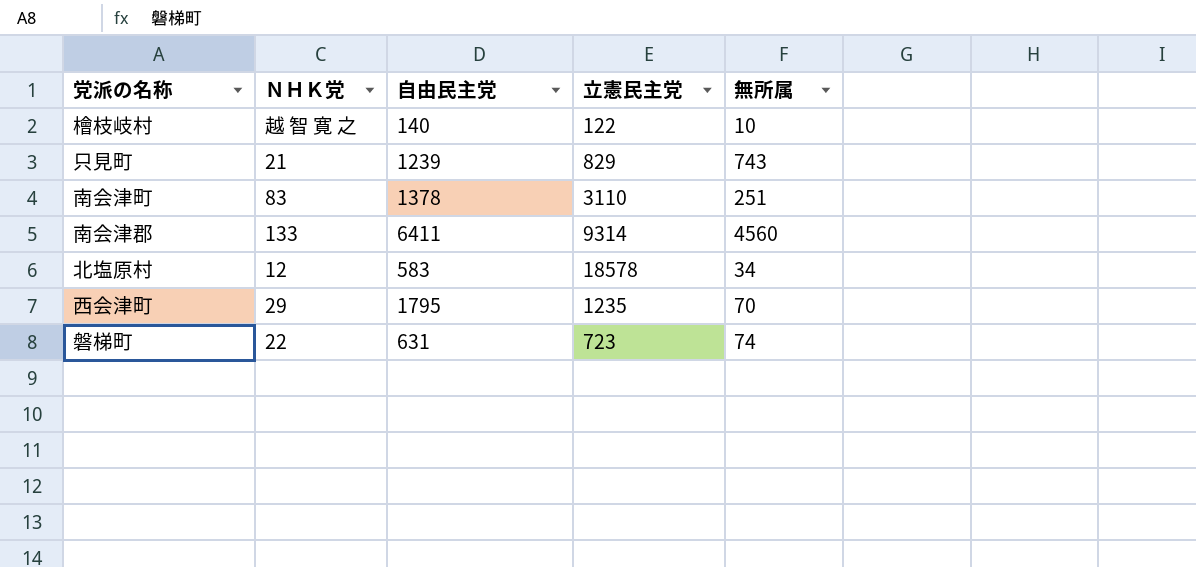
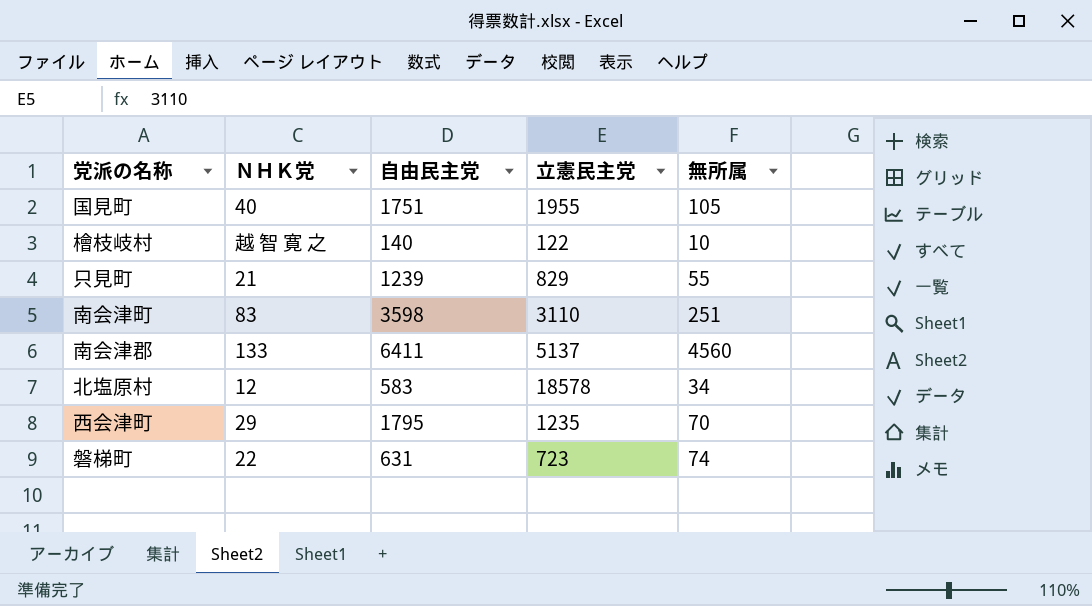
row 国見町: none -> 40 | 1751 | 1955 | 105
只見町 | 無所属: 743 -> 55
南会津町 | 自由民主党: 1378 -> 3598
南会津郡 | 立憲民主党: 9314 -> 5137

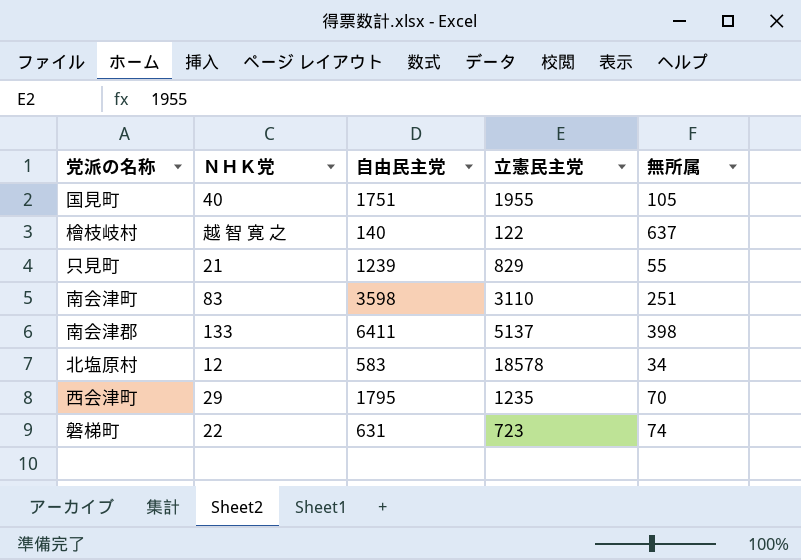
檜枝岐村 | 無所属: 10 -> 637
南会津郡 | 無所属: 4560 -> 398

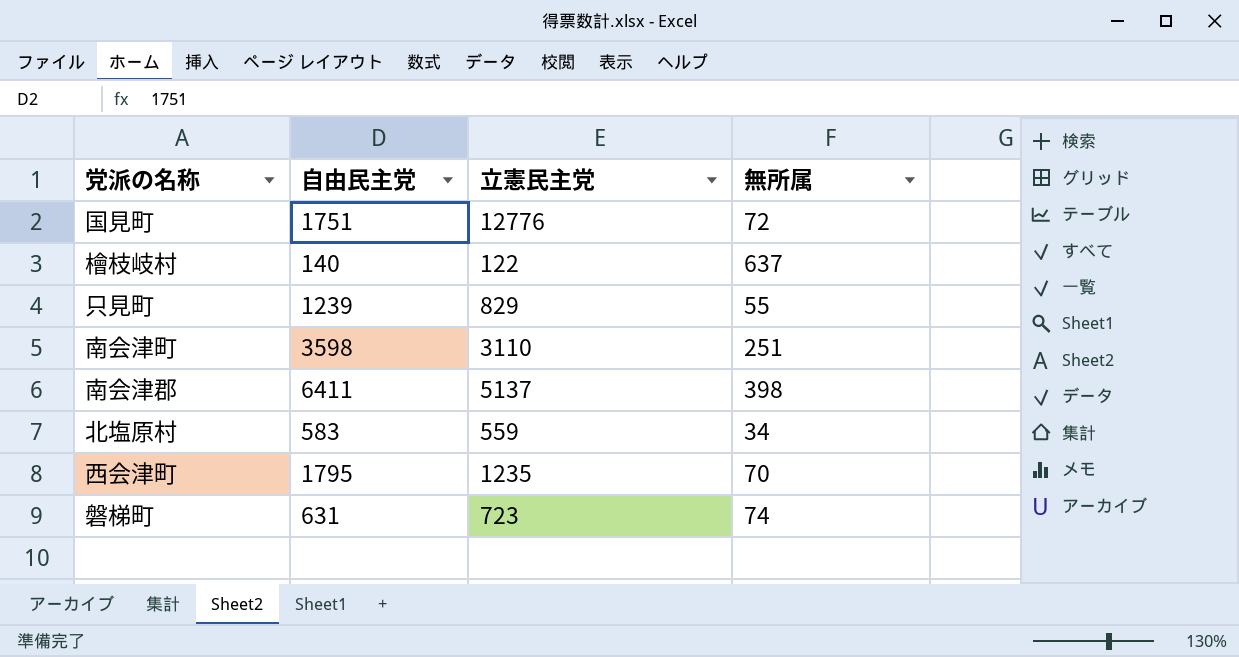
column ＮＨＫ党 | position: 2 -> none
国見町 | 立憲民主党: 1955 -> 12776
国見町 | 無所属: 105 -> 72
北塩原村 | 立憲民主党: 18578 -> 559

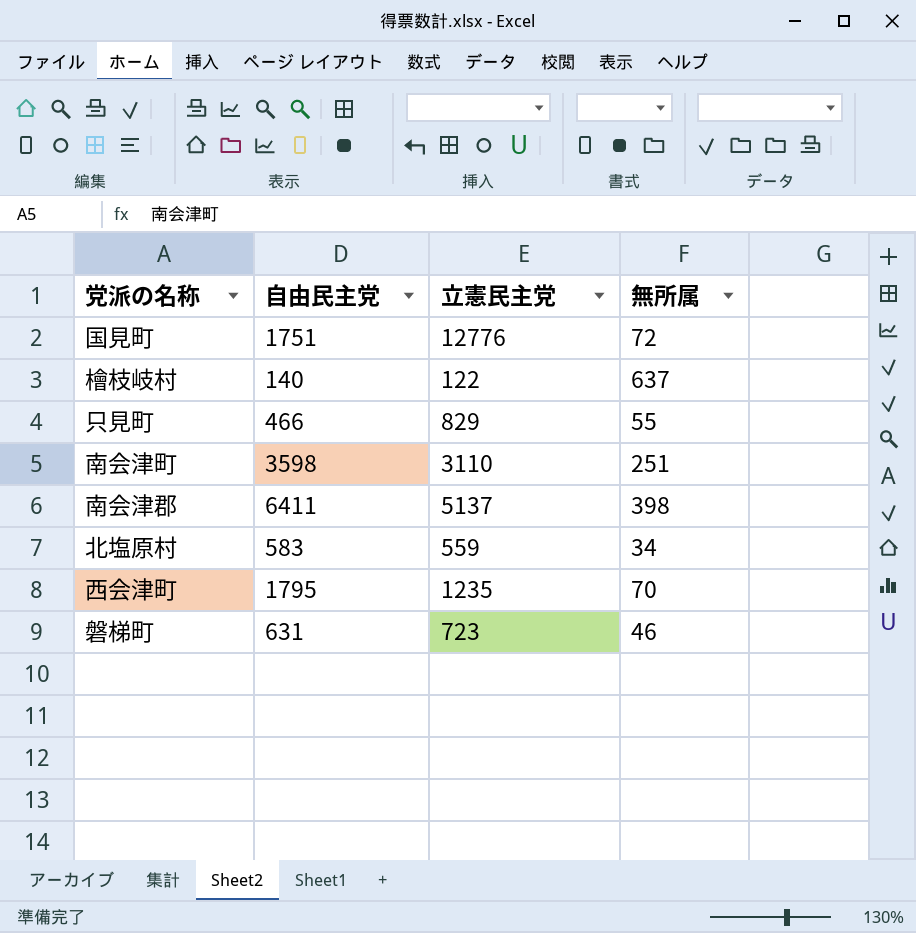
只見町 | 自由民主党: 1239 -> 466
磐梯町 | 無所属: 74 -> 46

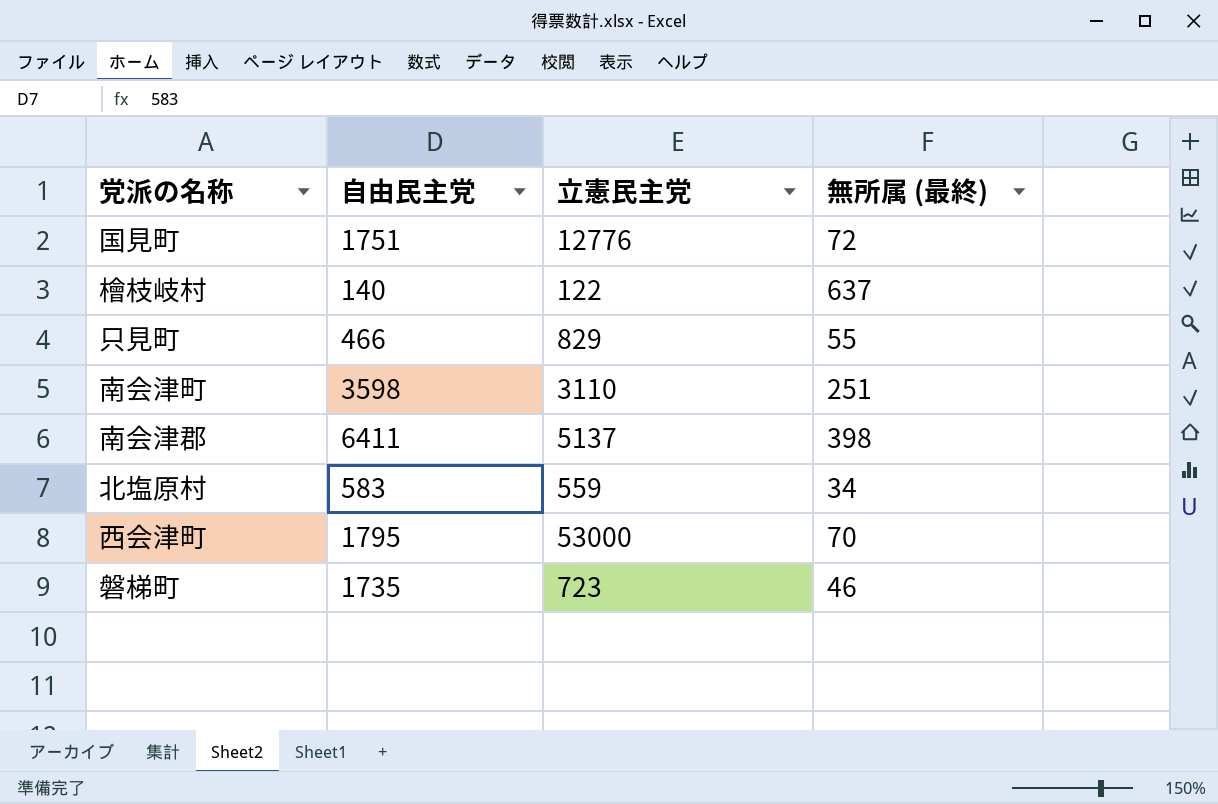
column name: 無所属 -> 無所属 (最終)
西会津町 | 立憲民主党: 1235 -> 53000
磐梯町 | 自由民主党: 631 -> 1735

